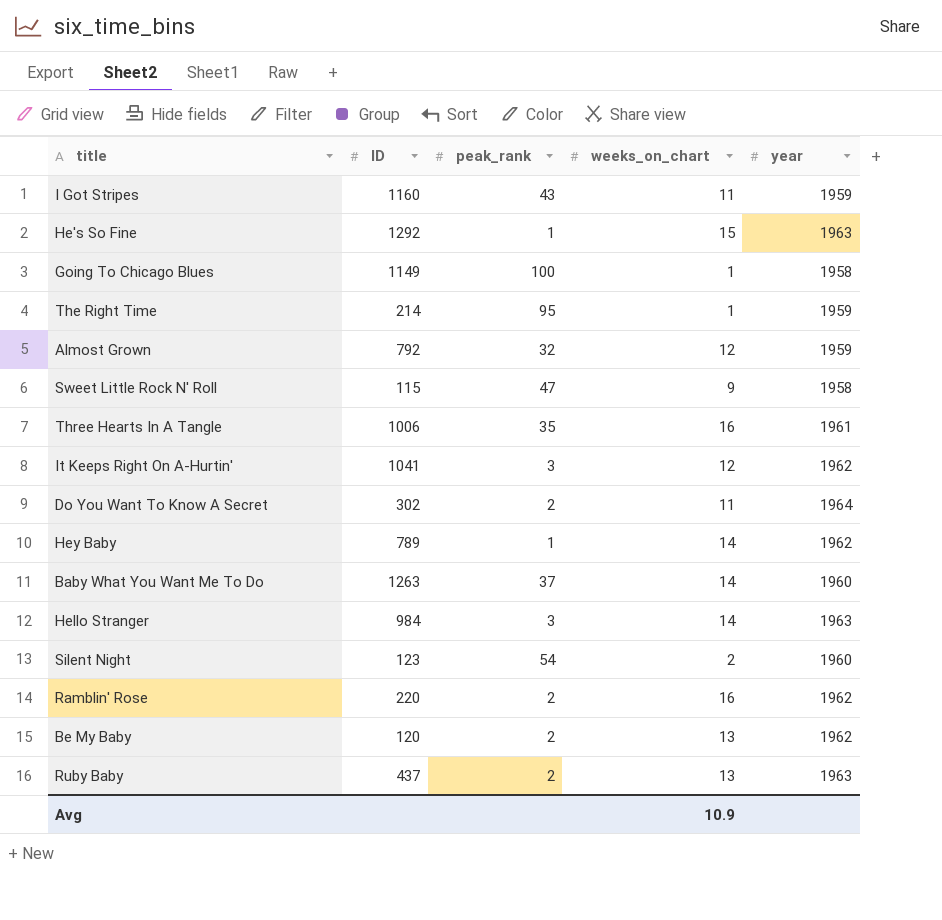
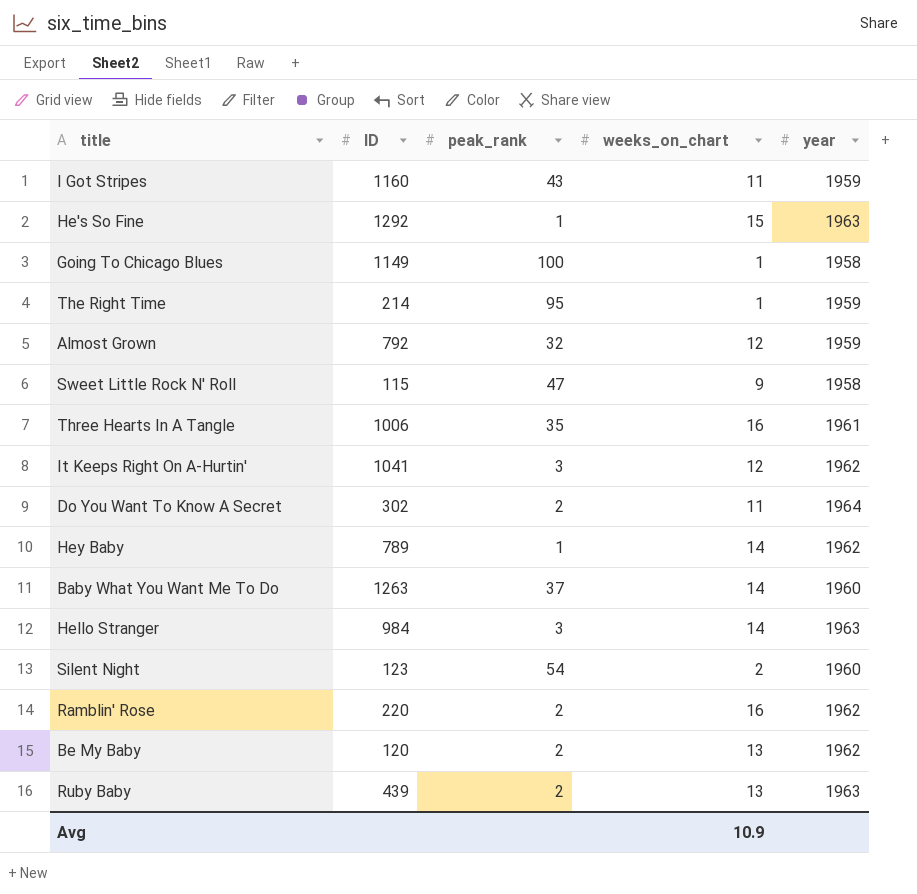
Ruby Baby | ID: 437 -> 439

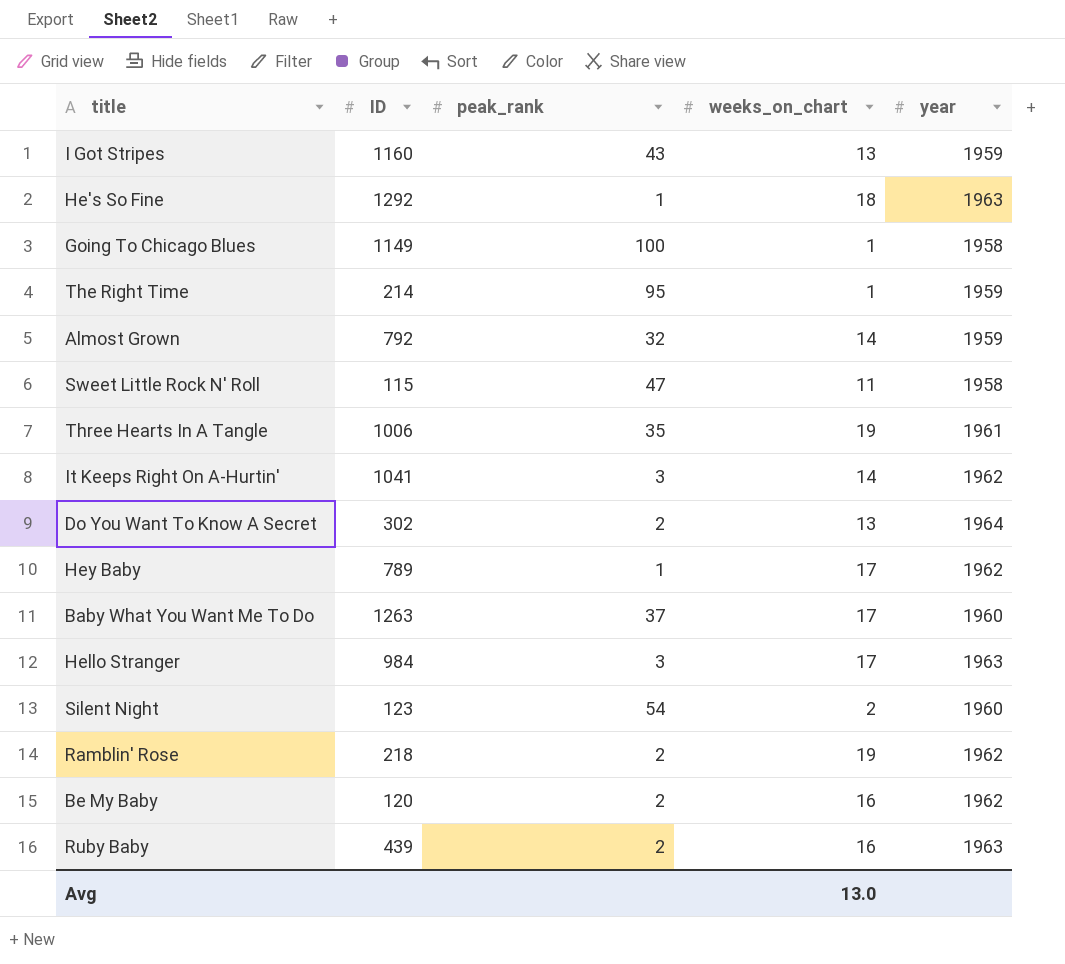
I Got Stripes | weeks_on_chart: 11 -> 13
He's So Fine | weeks_on_chart: 15 -> 18
Almost Grown | weeks_on_chart: 12 -> 14
Sweet Little Rock N' Roll | weeks_on_chart: 9 -> 11
Three Hearts In A Tangle | weeks_on_chart: 16 -> 19
It Keeps Right On A-Hurtin' | weeks_on_chart: 12 -> 14
Do You Want To Know A Secret | weeks_on_chart: 11 -> 13
Hey Baby | weeks_on_chart: 14 -> 17
Baby What You Want Me To Do | weeks_on_chart: 14 -> 17
Hello Stranger | weeks_on_chart: 14 -> 17
Ramblin' Rose | ID: 220 -> 218
Ramblin' Rose | weeks_on_chart: 16 -> 19
Be My Baby | weeks_on_chart: 13 -> 16
Ruby Baby | weeks_on_chart: 13 -> 16
Avg | weeks_on_chart: 10.9 -> 13.0

